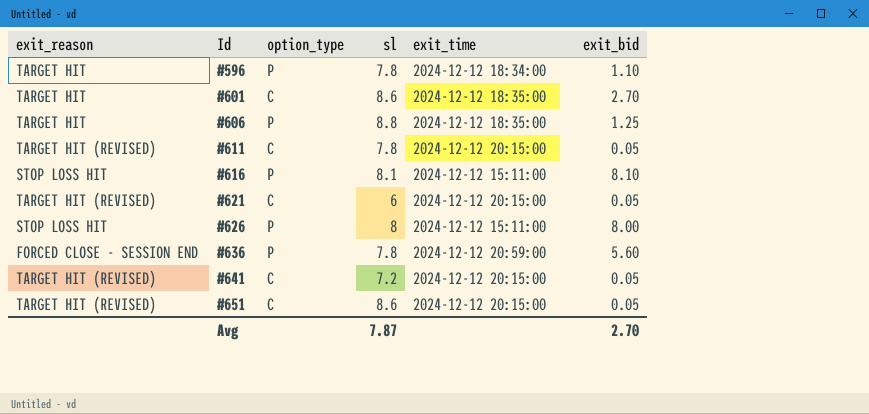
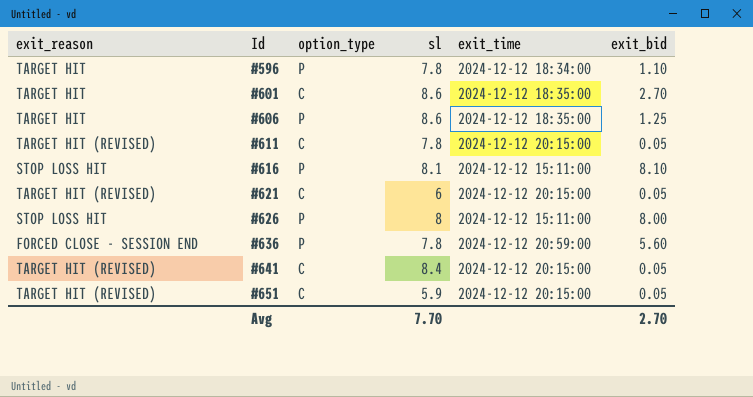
#606 | sl: 8.8 -> 8.6
#641 | sl: 7.2 -> 8.4
#651 | sl: 8.6 -> 5.9
Avg | sl: 7.87 -> 7.70

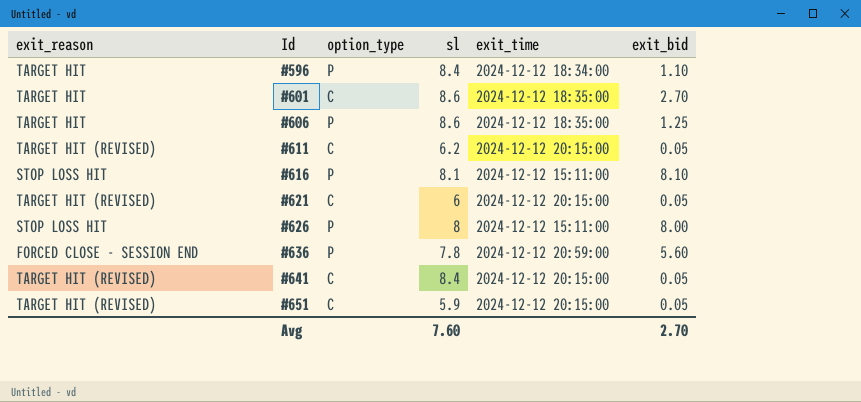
#596 | sl: 7.8 -> 8.4
#611 | sl: 7.8 -> 6.2
Avg | sl: 7.70 -> 7.60

